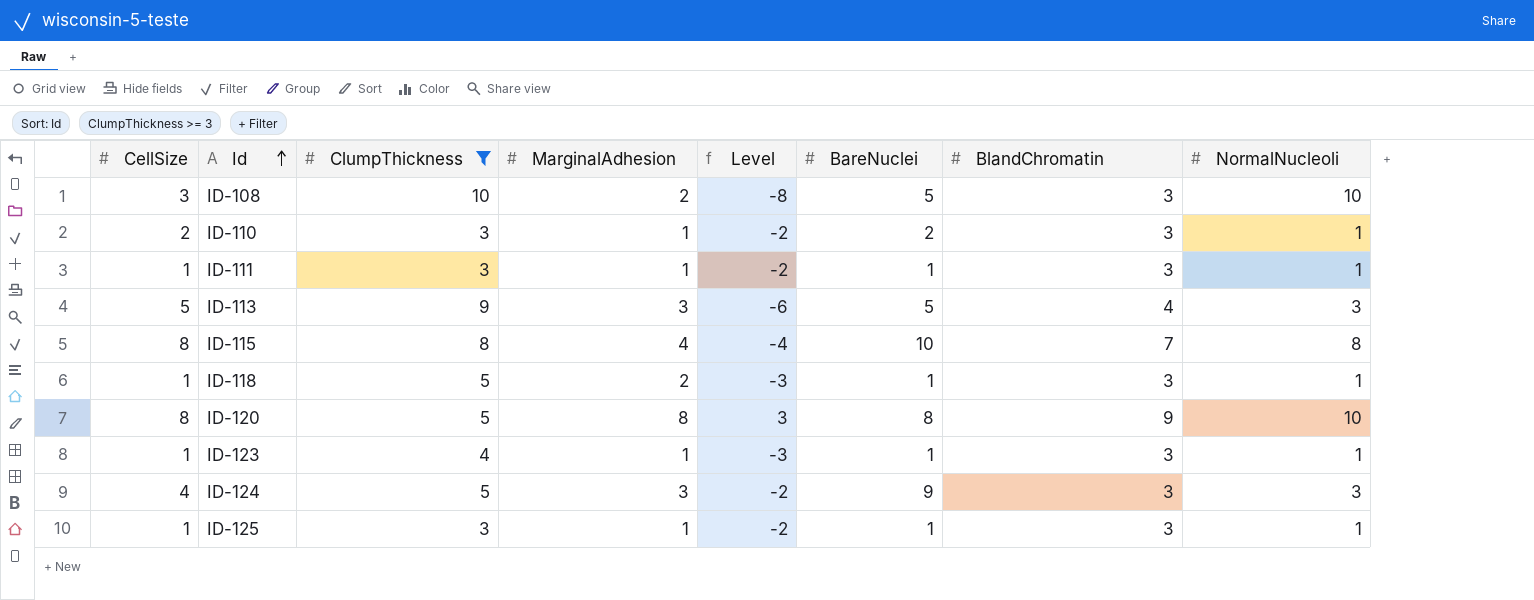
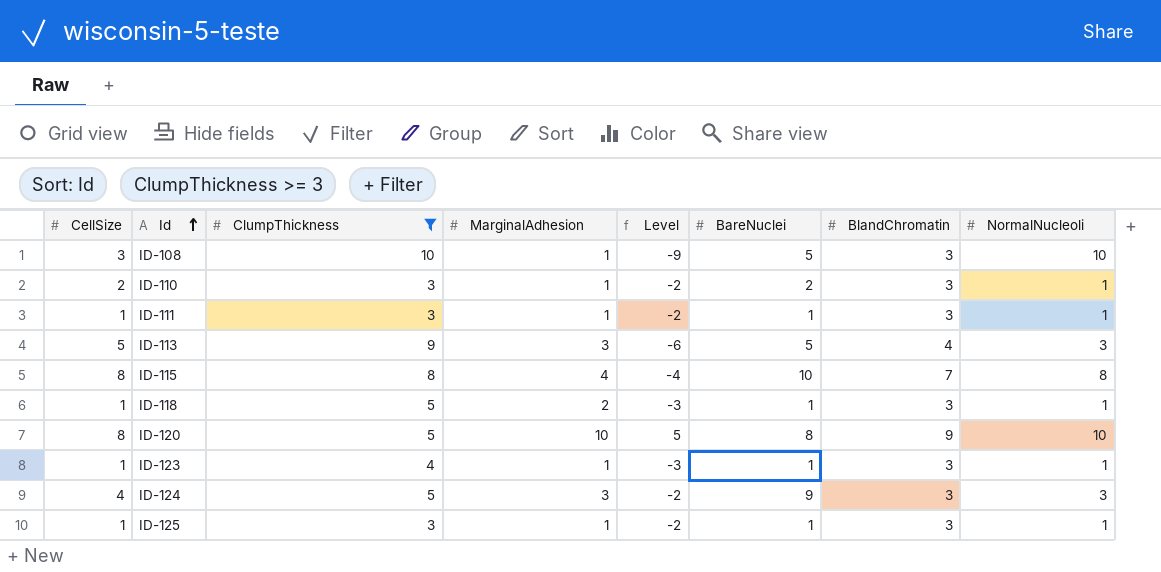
ID-108 | MarginalAdhesion: 2 -> 1
ID-108 | Level: -8 -> -9
ID-120 | MarginalAdhesion: 8 -> 10
ID-120 | Level: 3 -> 5

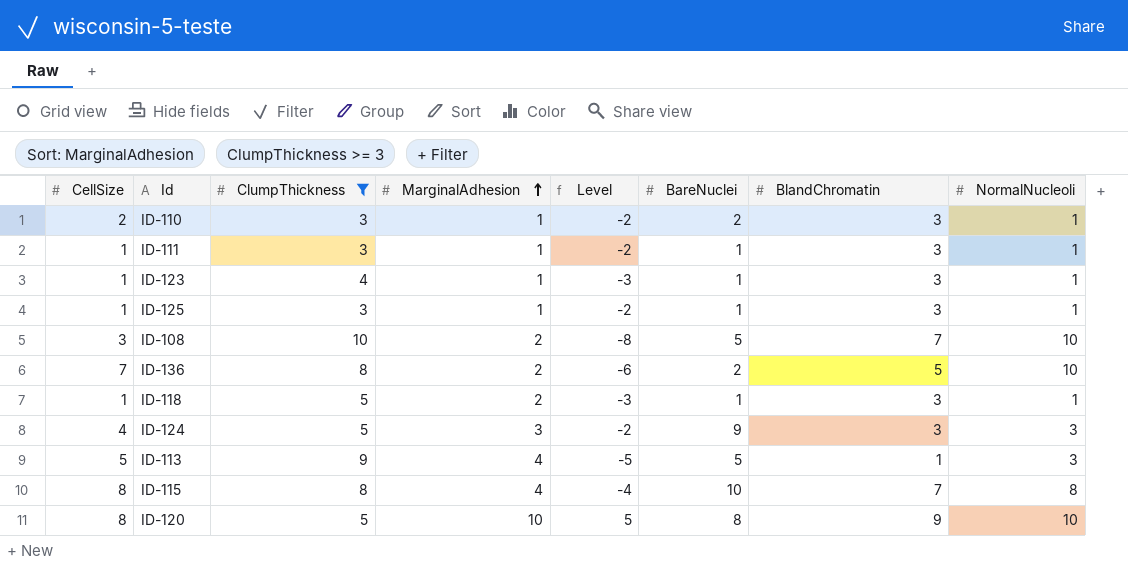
row order: Id ascending -> MarginalAdhesion ascending
ID-108 | MarginalAdhesion: 1 -> 2
ID-108 | Level: -9 -> -8
ID-108 | BlandChromatin: 3 -> 7
row ID-136: none -> 7 | 8 | 2 | -6 | 2 | 5 | 10
ID-113 | MarginalAdhesion: 3 -> 4
ID-113 | Level: -6 -> -5
ID-113 | BlandChromatin: 4 -> 1

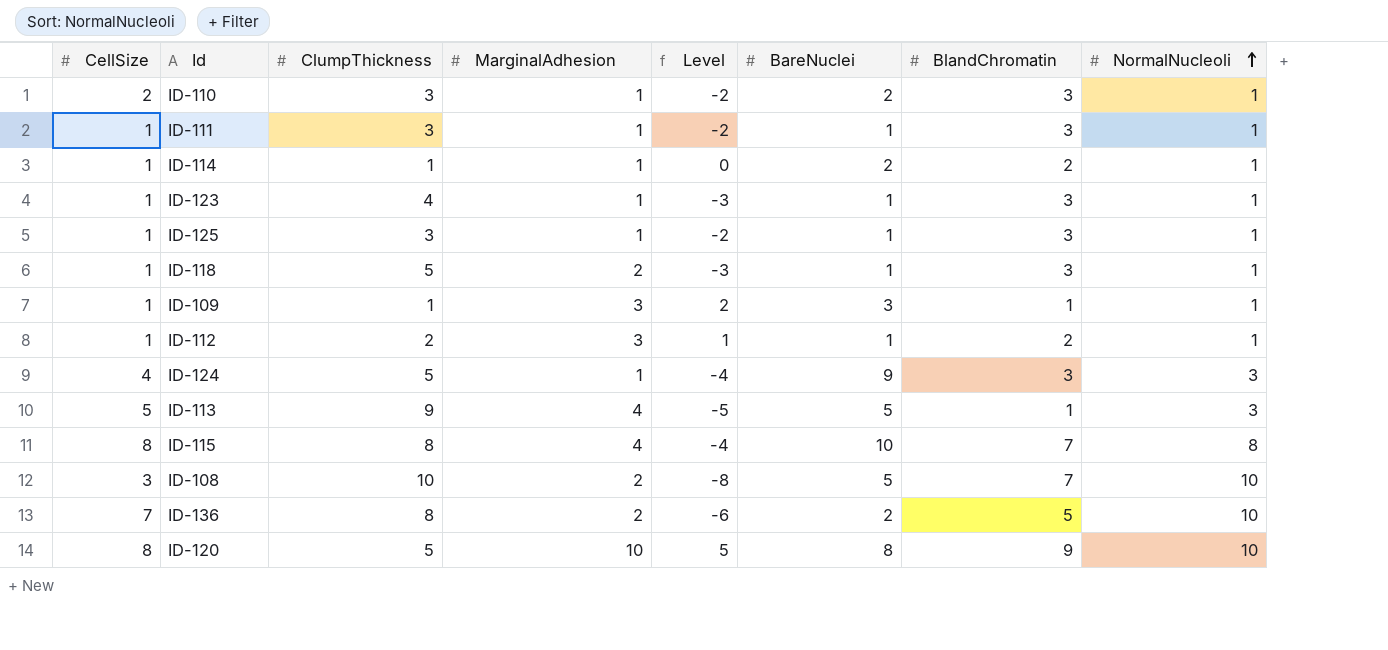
filter: ClumpThickness >= 3 -> none
row order: MarginalAdhesion ascending -> NormalNucleoli ascending
ID-124 | MarginalAdhesion: 3 -> 1
ID-124 | Level: -2 -> -4

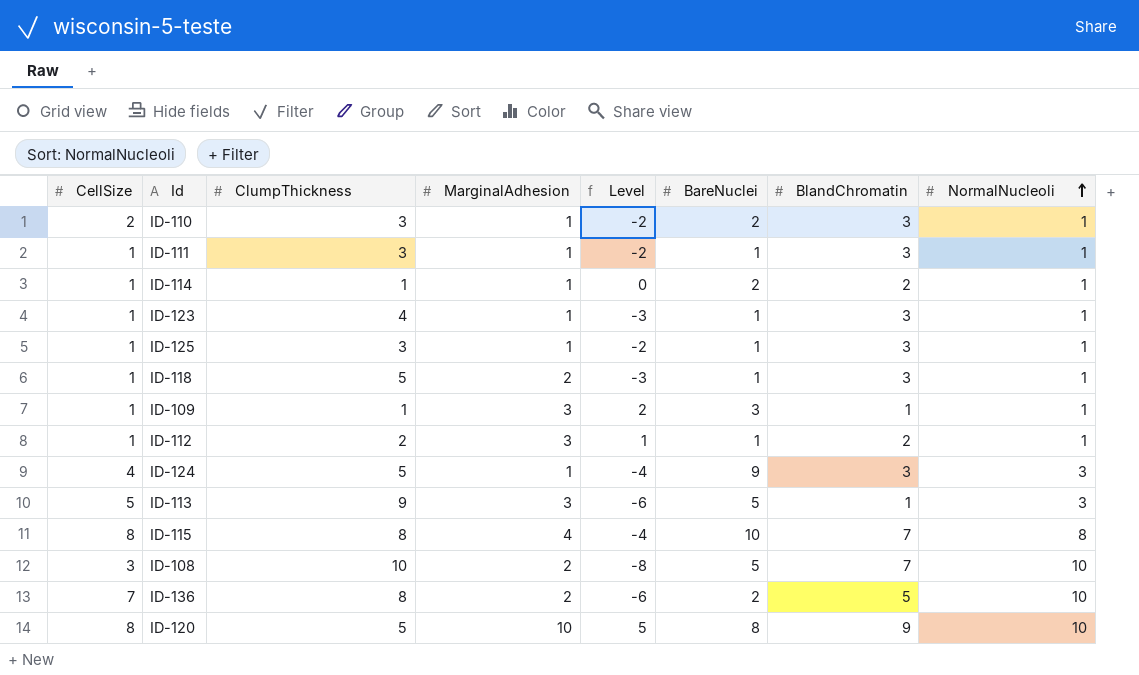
ID-113 | MarginalAdhesion: 4 -> 3
ID-113 | Level: -5 -> -6

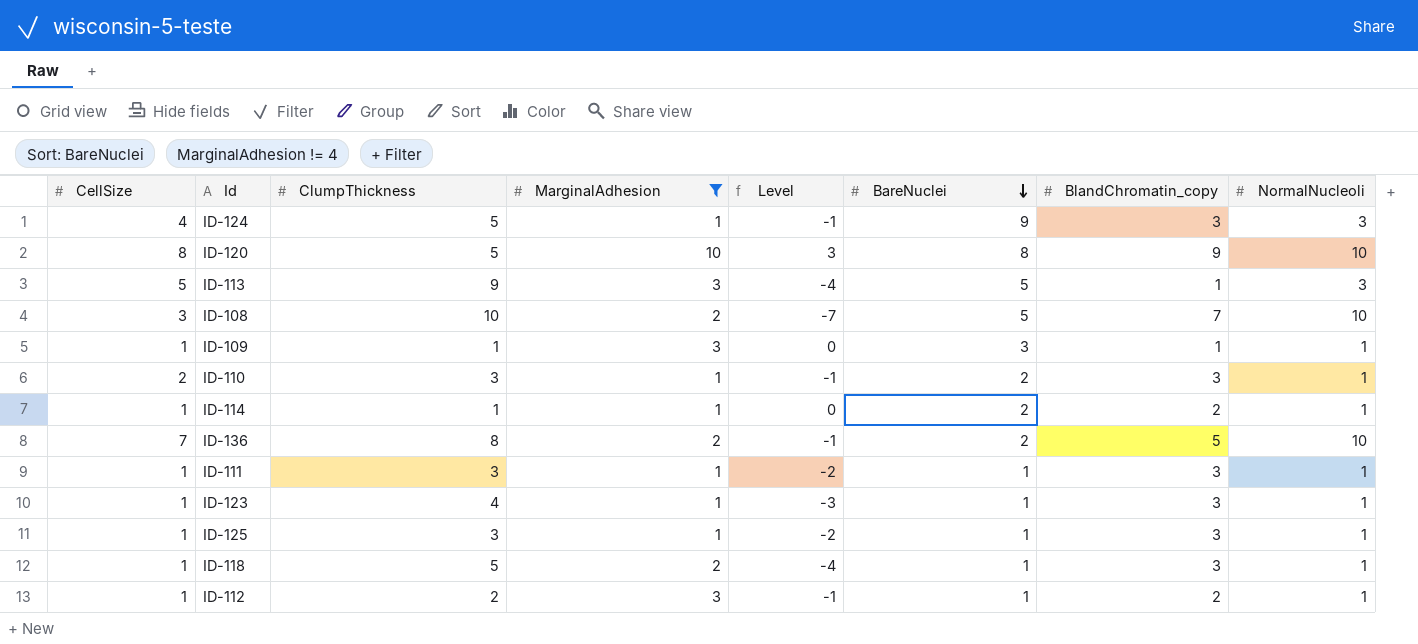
filter: none -> MarginalAdhesion != 4
row order: NormalNucleoli ascending -> BareNuclei descending
column Level | formula: [MarginalAdhesion] - [ClumpThickness] -> [CellSize] - [ClumpThickness]
column name: BlandChromatin -> BlandChromatin_copy

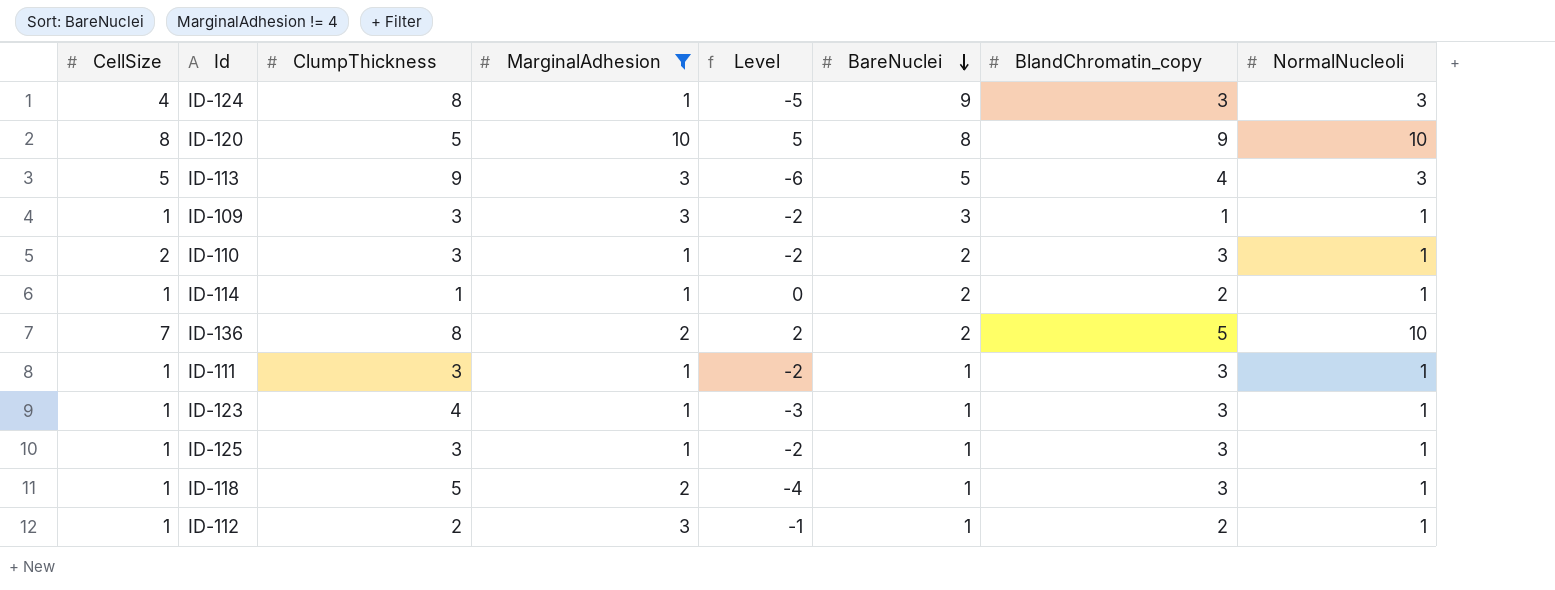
column Level | formula: [CellSize] - [ClumpThickness] -> [NormalNucleoli] - [ClumpThickness]
row ID-108: 3 | 10 | 2 | -7 | 5 | 7 | 10 -> none
ID-124 | ClumpThickness: 5 -> 8
ID-113 | BlandChromatin_copy: 1 -> 4
ID-109 | ClumpThickness: 1 -> 3

